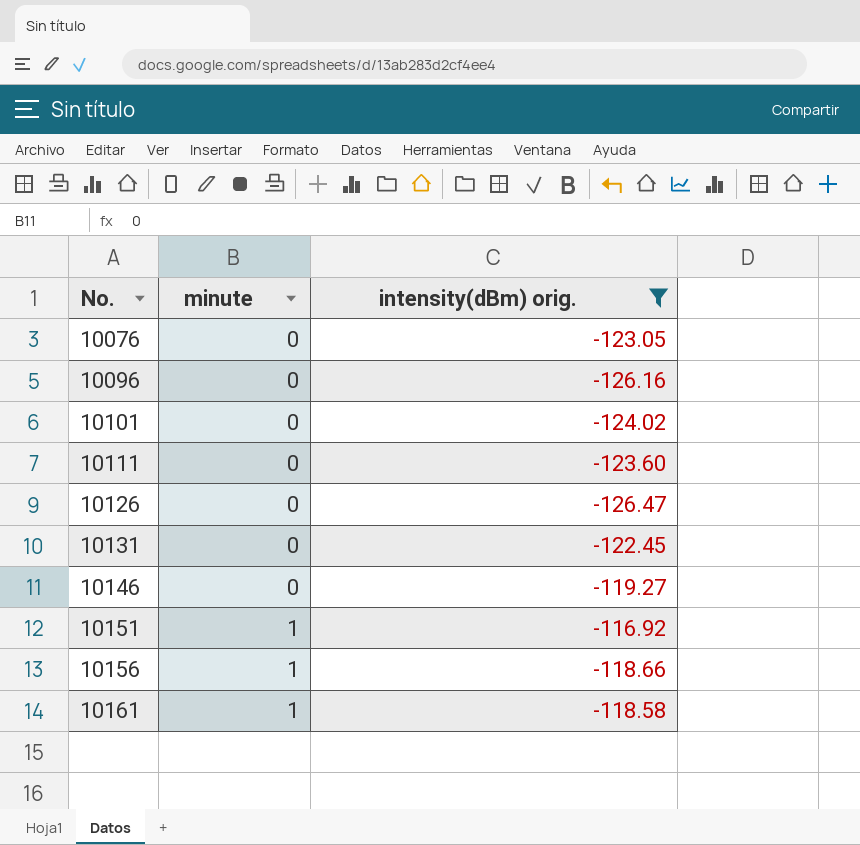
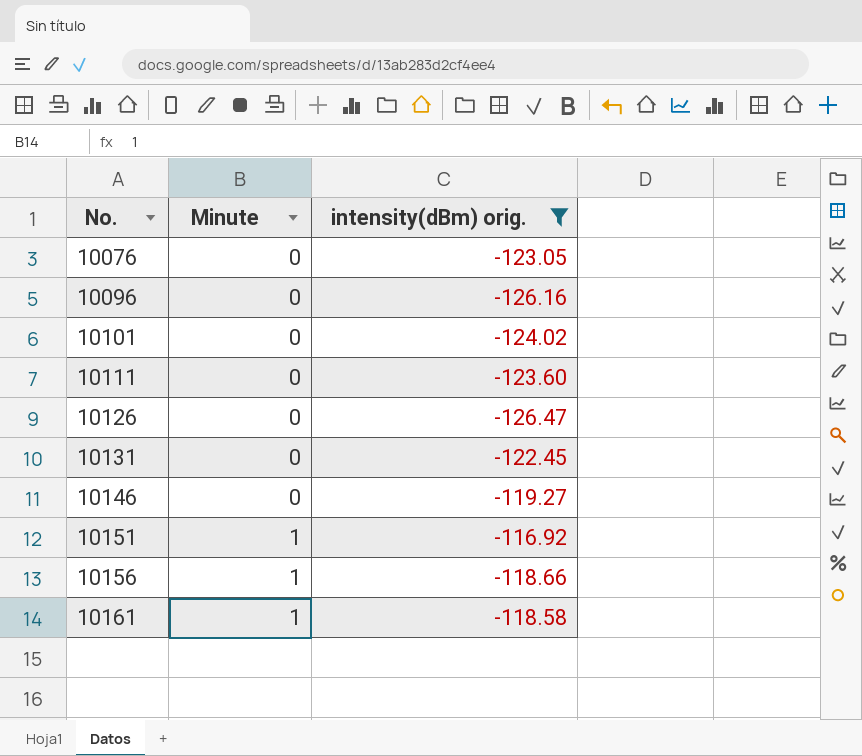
column name: minute -> Minute

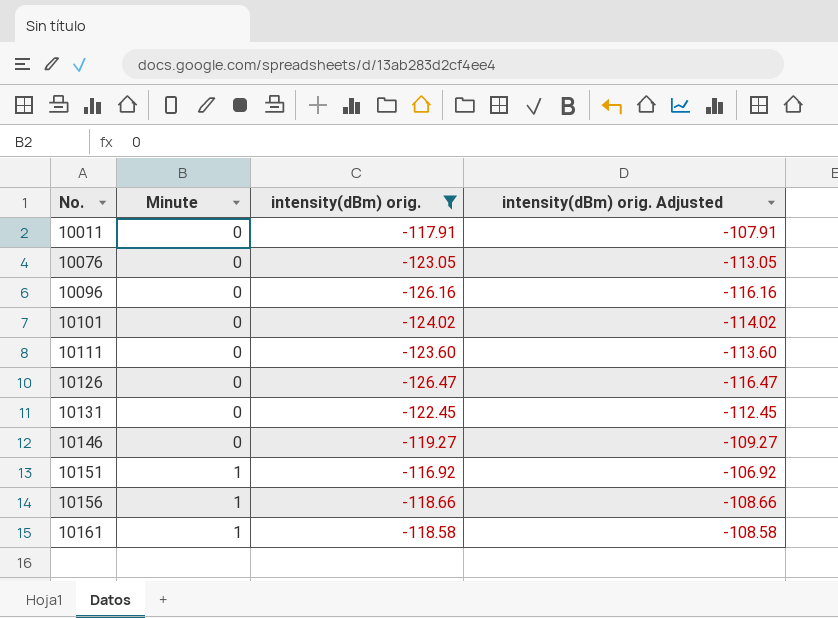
column intensity(dBm) orig. Adjusted | formula: none -> [intensity(dBm) orig.] + 10
row 10011: none -> 0 | -117.91 | -107.91

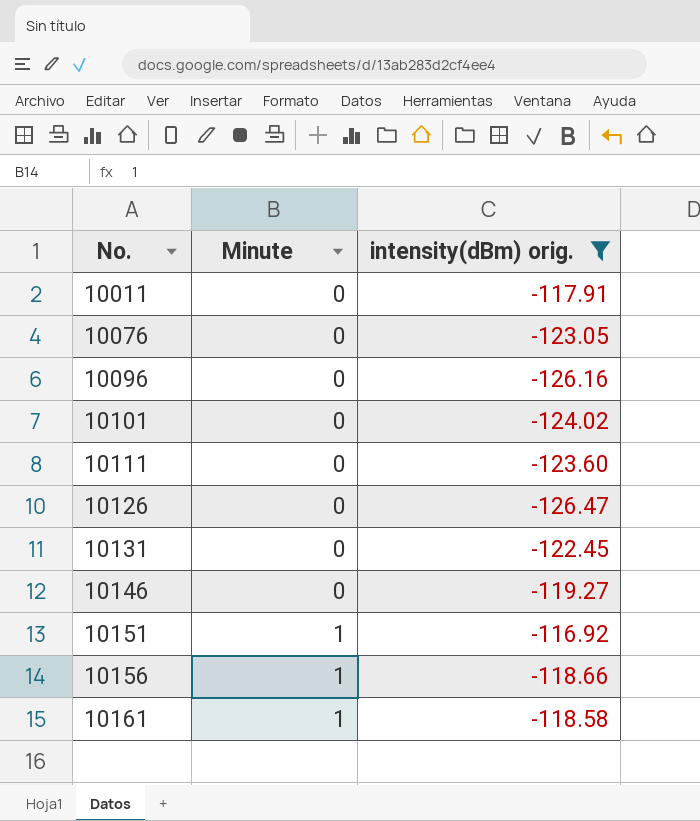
column intensity(dBm) orig. Adjusted | formula: [intensity(dBm) orig.] + 10 -> none

